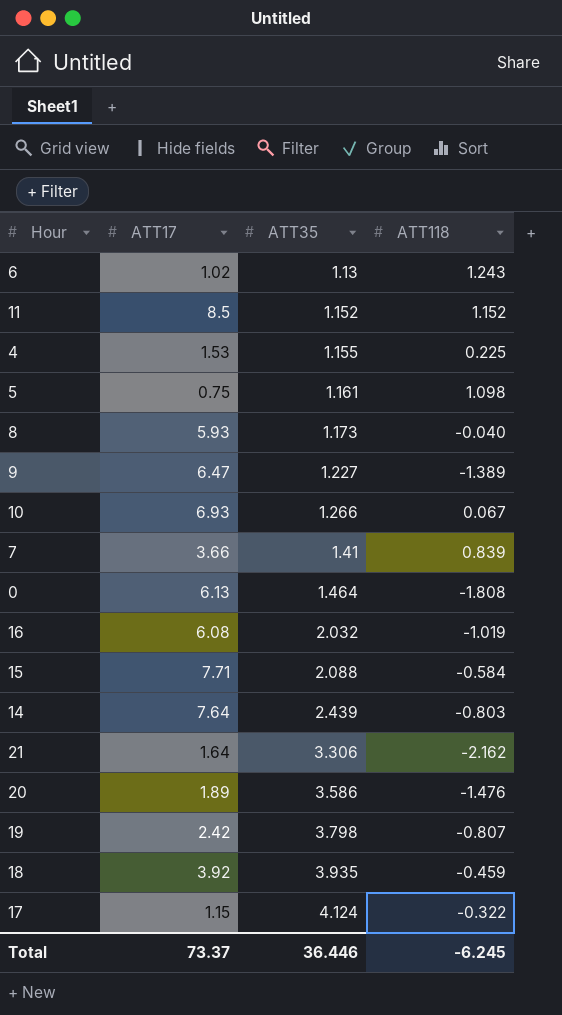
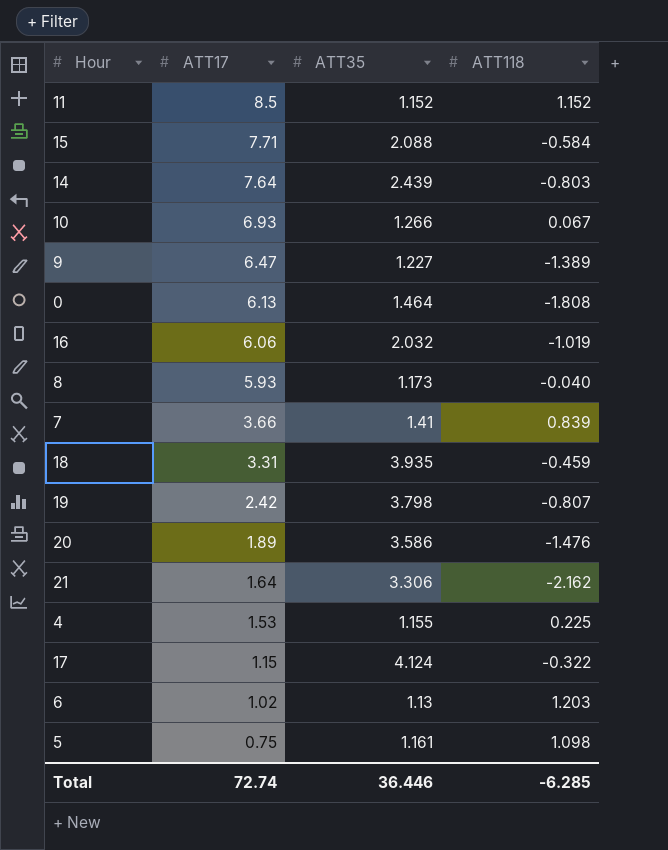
row order: ATT35 ascending -> ATT17 descending
16 | ATT17: 6.08 -> 6.06
18 | ATT17: 3.92 -> 3.31
6 | ATT118: 1.243 -> 1.203
Total | ATT17: 73.37 -> 72.74
Total | ATT118: -6.245 -> -6.285

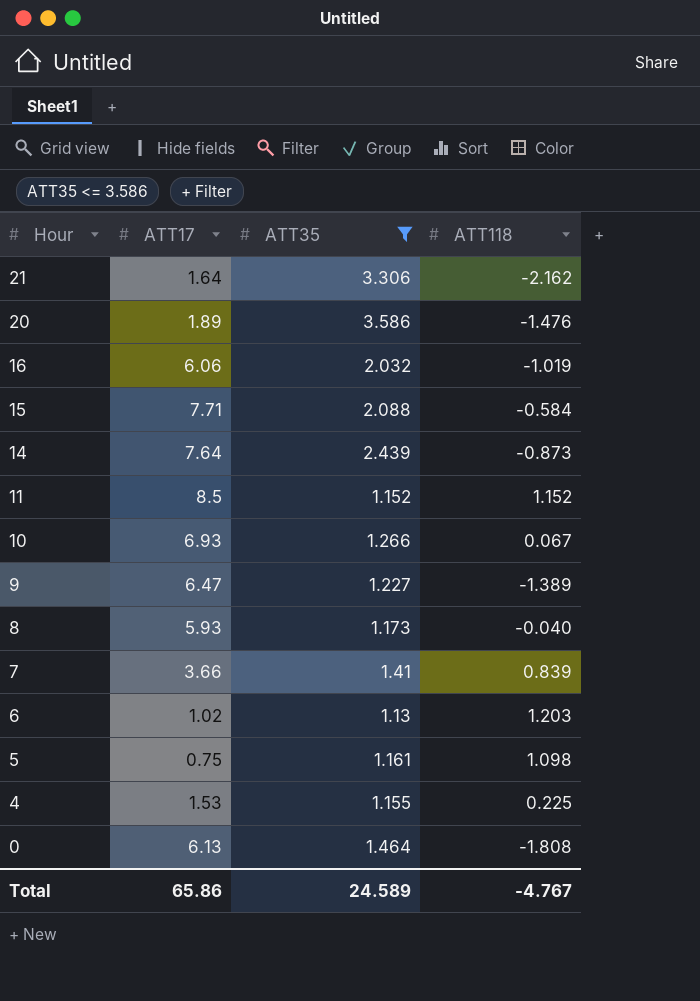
filter: none -> ATT35 <= 3.586
row order: ATT17 descending -> Hour descending
14 | ATT118: -0.803 -> -0.873
Total | ATT17: 72.74 -> 65.86
Total | ATT35: 36.446 -> 24.589
Total | ATT118: -6.285 -> -4.767

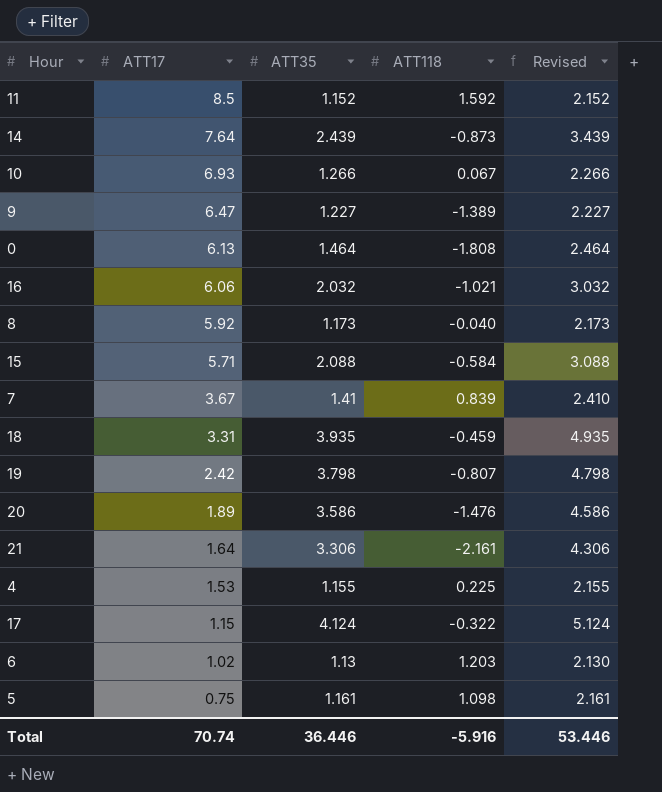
filter: ATT35 <= 3.586 -> none
row order: Hour descending -> ATT17 descending
column Revised | formula: none -> [ATT35] + 1
11 | ATT118: 1.152 -> 1.592
16 | ATT118: -1.019 -> -1.021
8 | ATT17: 5.93 -> 5.92
15 | ATT17: 7.71 -> 5.71
7 | ATT17: 3.66 -> 3.67
21 | ATT118: -2.162 -> -2.161
Total | ATT17: 65.86 -> 70.74
Total | ATT35: 24.589 -> 36.446
Total | ATT118: -4.767 -> -5.916

